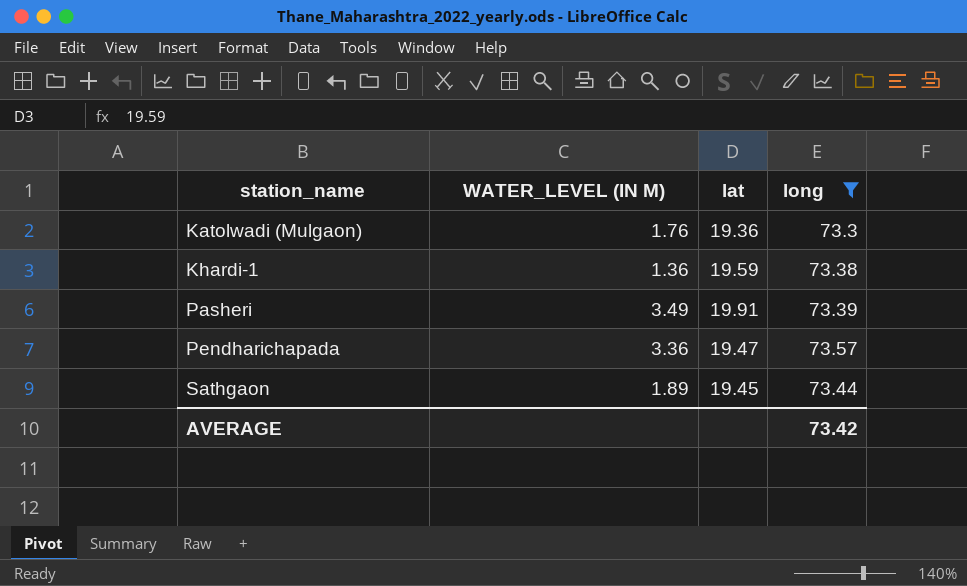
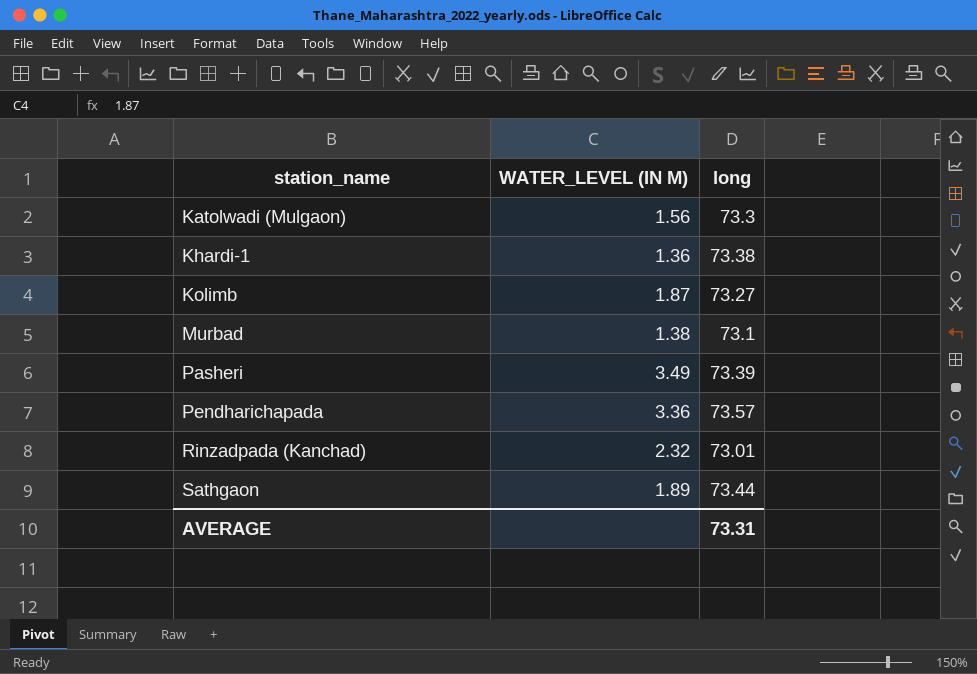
filter: long >= 73.3 -> none
column lat | position: 3 -> none
Katolwadi (Mulgaon) | WATER_LEVEL (IN M): 1.76 -> 1.56
AVERAGE | long: 73.42 -> 73.31

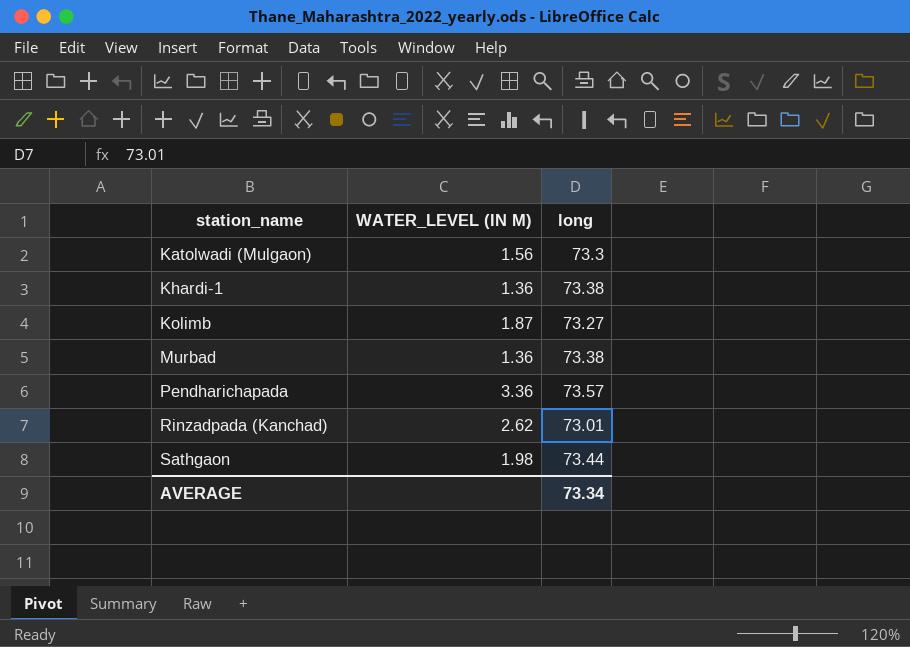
row Pasheri: 3.49 | 73.39 -> none
Murbad | WATER_LEVEL (IN M): 1.38 -> 1.36
Murbad | long: 73.1 -> 73.38
Rinzadpada (Kanchad) | WATER_LEVEL (IN M): 2.32 -> 2.62
Sathgaon | WATER_LEVEL (IN M): 1.89 -> 1.98
AVERAGE | long: 73.31 -> 73.34

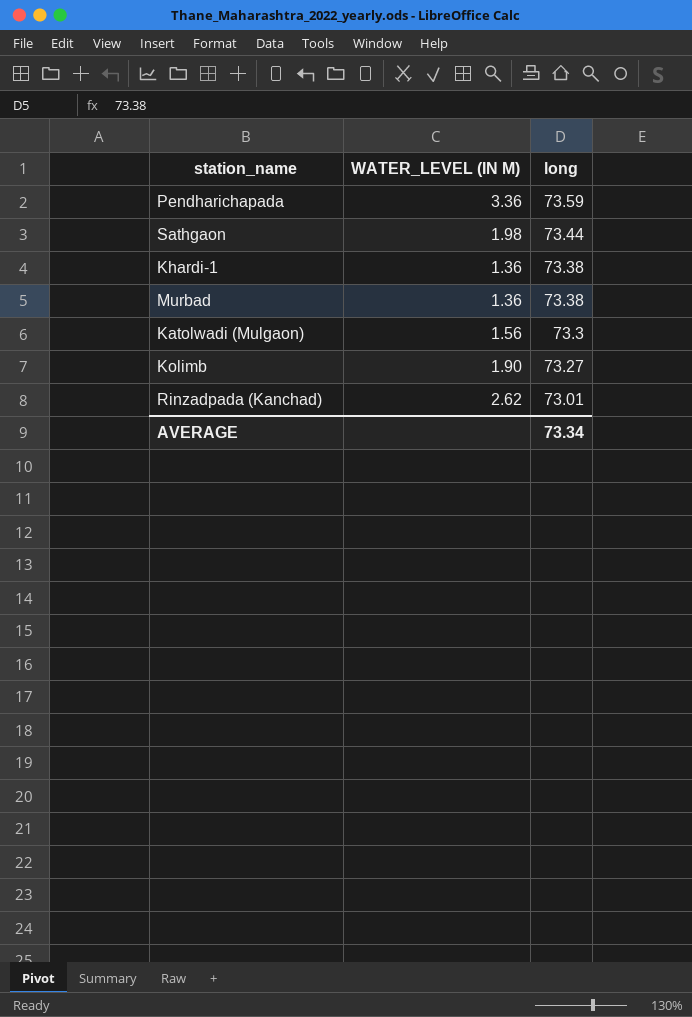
row order: station_name ascending -> long descending
Pendharichapada | long: 73.57 -> 73.59
Kolimb | WATER_LEVEL (IN M): 1.87 -> 1.90

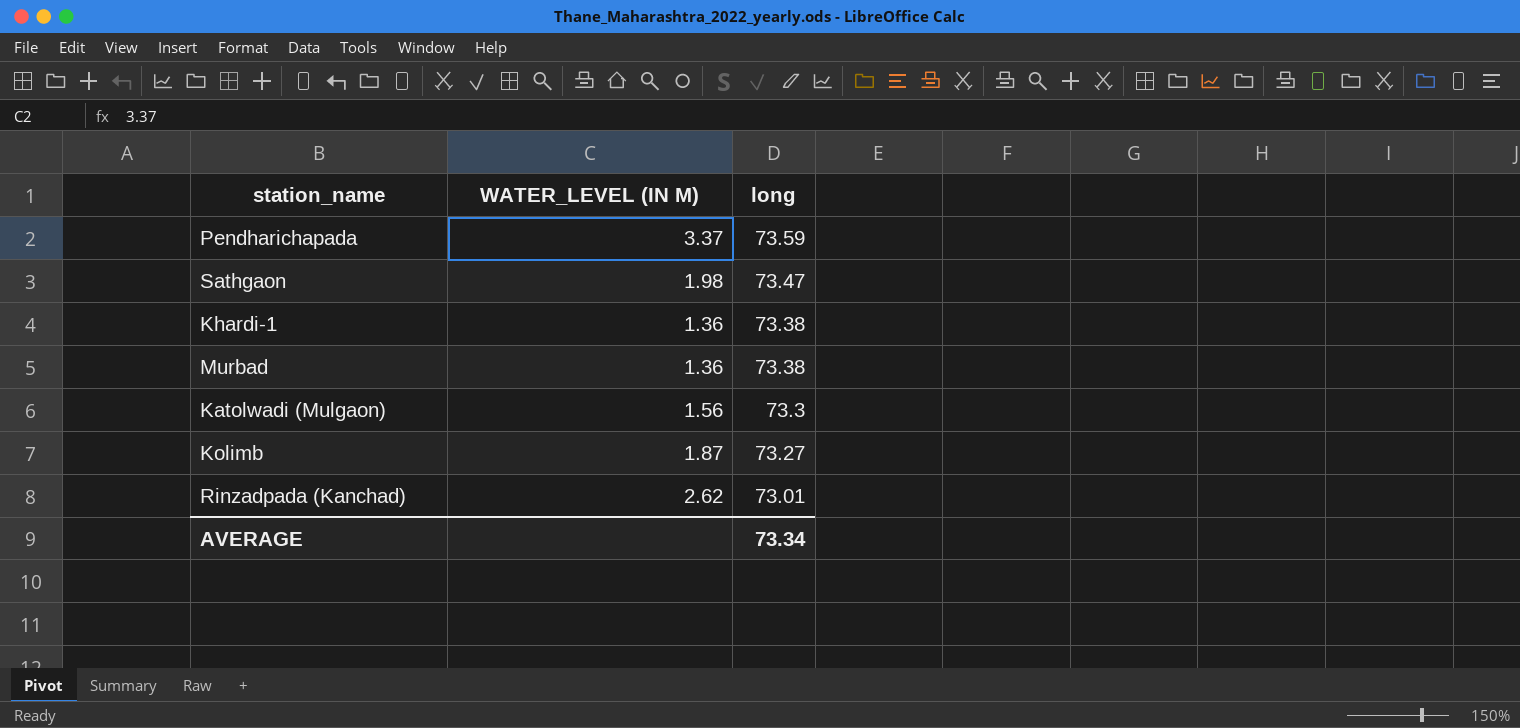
Pendharichapada | WATER_LEVEL (IN M): 3.36 -> 3.37
Sathgaon | long: 73.44 -> 73.47
Kolimb | WATER_LEVEL (IN M): 1.90 -> 1.87

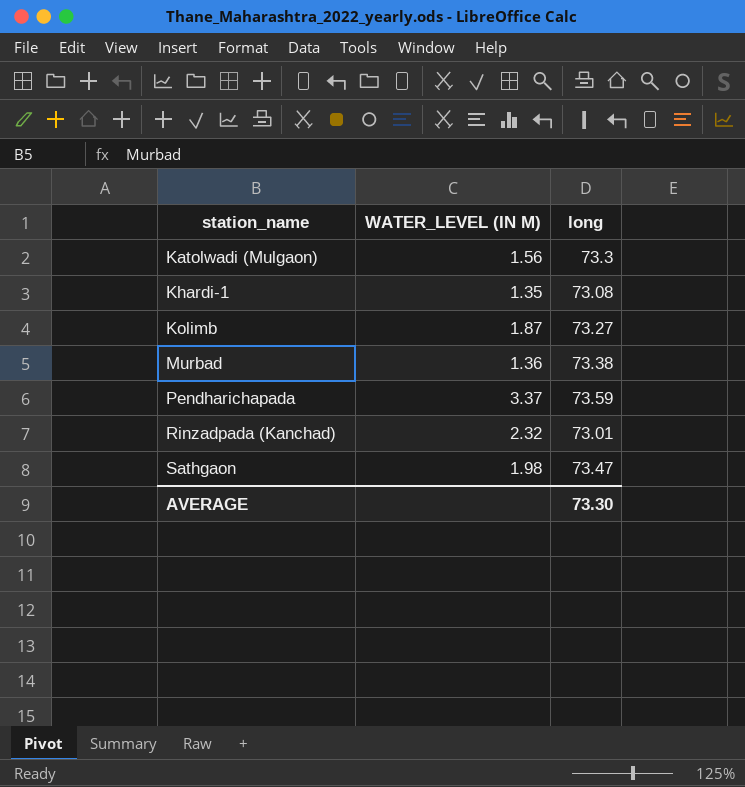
row order: long descending -> station_name ascending
Khardi-1 | WATER_LEVEL (IN M): 1.36 -> 1.35
Khardi-1 | long: 73.38 -> 73.08
Rinzadpada (Kanchad) | WATER_LEVEL (IN M): 2.62 -> 2.32
AVERAGE | long: 73.34 -> 73.30

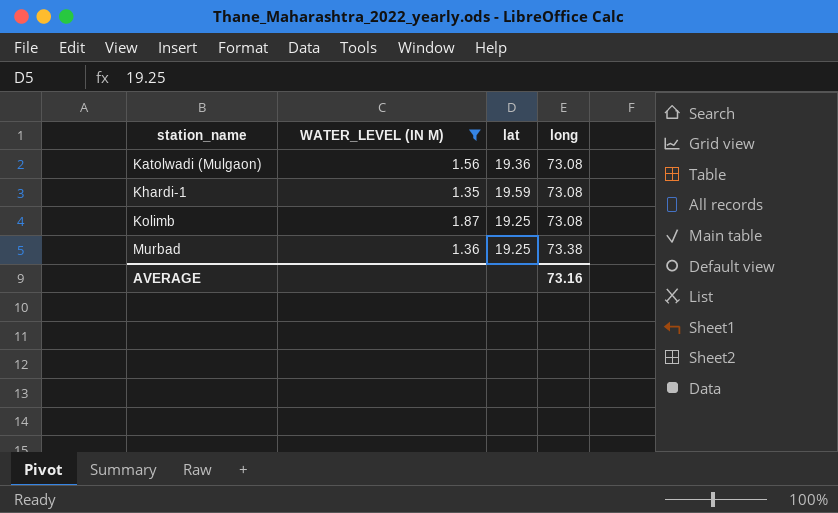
filter: none -> WATER_LEVEL (IN M) <= 1.87
column lat | position: none -> 3
Katolwadi (Mulgaon) | long: 73.3 -> 73.08
Kolimb | long: 73.27 -> 73.08
AVERAGE | long: 73.30 -> 73.16

